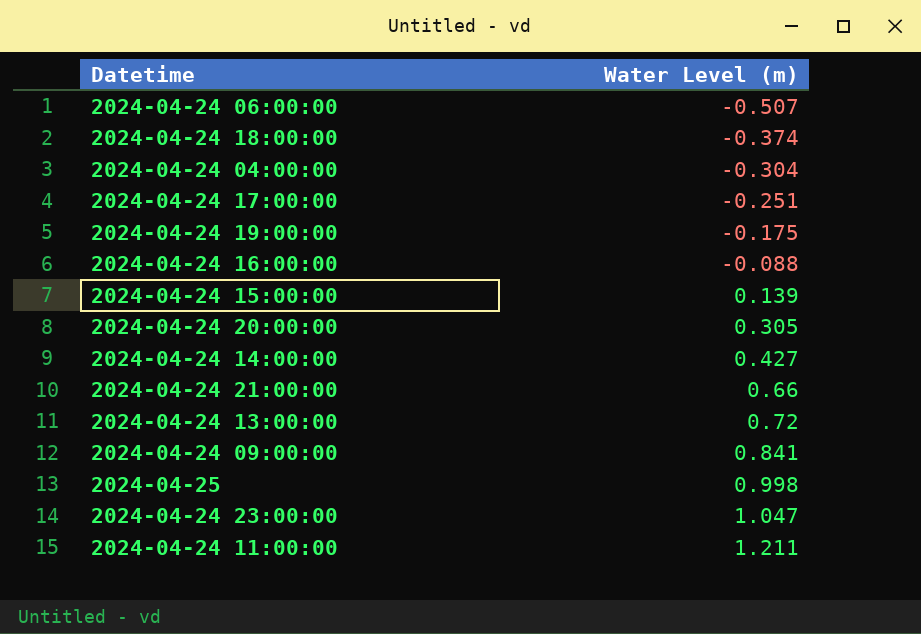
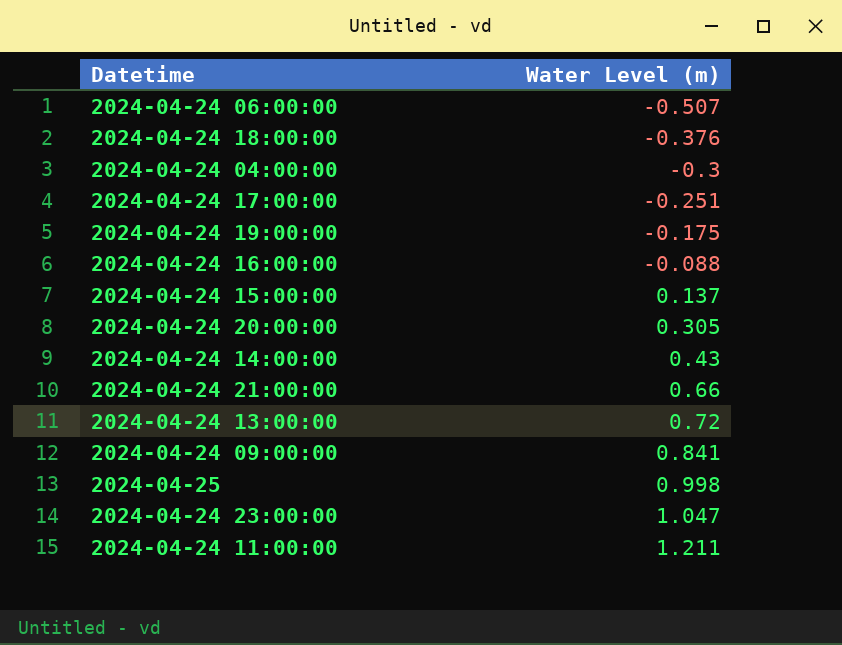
2024-04-24 18:00:00 | Water Level (m): -0.374 -> -0.376
2024-04-24 04:00:00 | Water Level (m): -0.304 -> -0.3
2024-04-24 15:00:00 | Water Level (m): 0.139 -> 0.137
2024-04-24 14:00:00 | Water Level (m): 0.427 -> 0.43

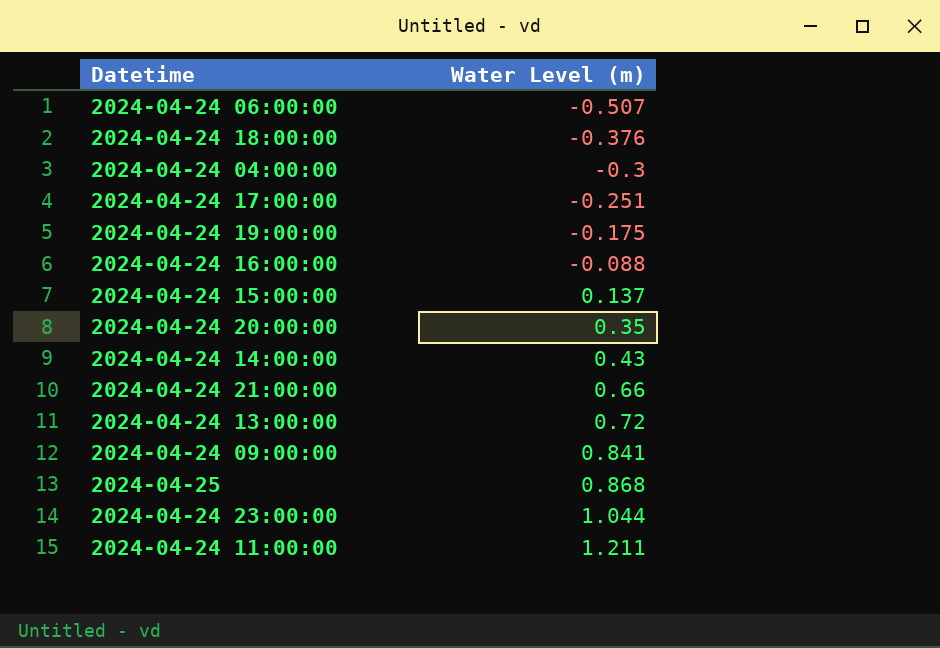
2024-04-24 20:00:00 | Water Level (m): 0.305 -> 0.35
2024-04-25 | Water Level (m): 0.998 -> 0.868
2024-04-24 23:00:00 | Water Level (m): 1.047 -> 1.044

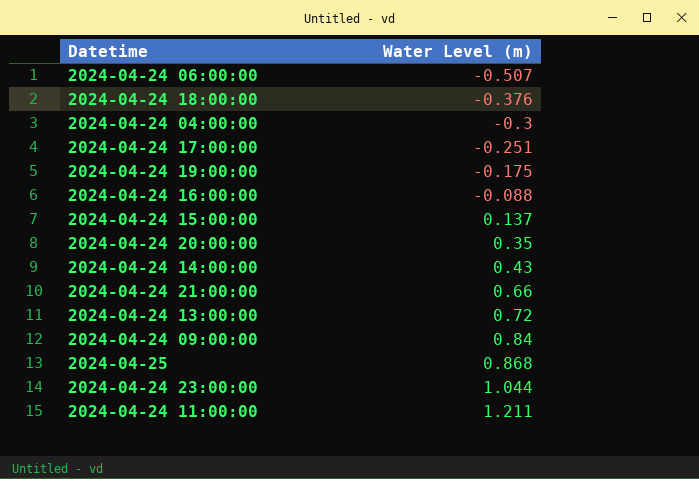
2024-04-24 09:00:00 | Water Level (m): 0.841 -> 0.84

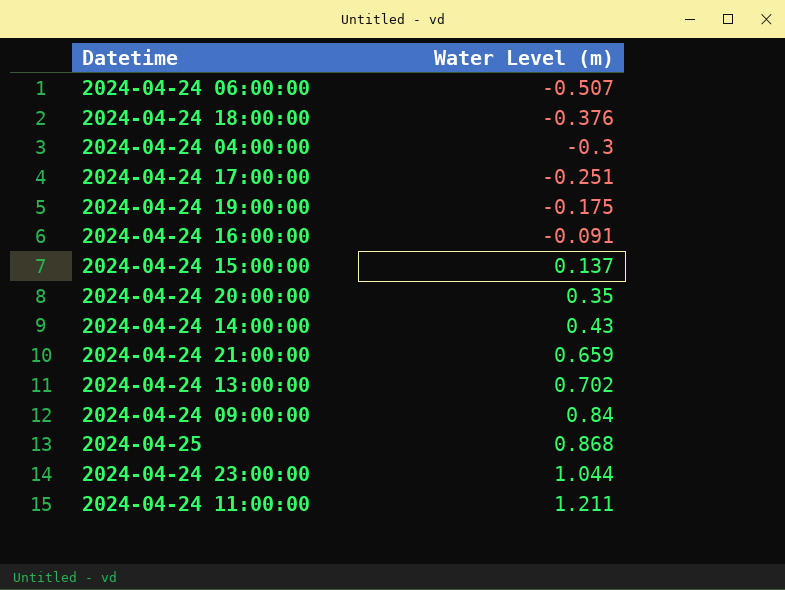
2024-04-24 16:00:00 | Water Level (m): -0.088 -> -0.091
2024-04-24 21:00:00 | Water Level (m): 0.66 -> 0.659
2024-04-24 13:00:00 | Water Level (m): 0.72 -> 0.702

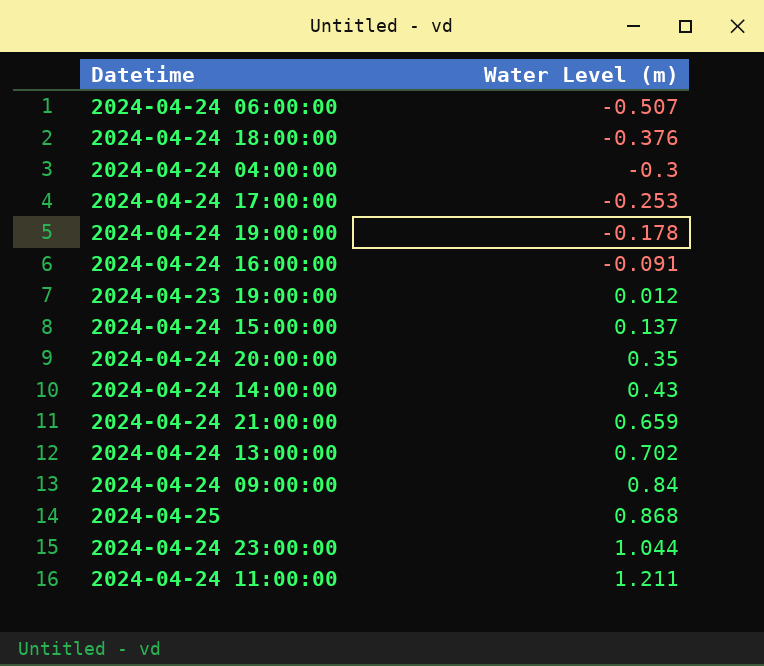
2024-04-24 17:00:00 | Water Level (m): -0.251 -> -0.253
2024-04-24 19:00:00 | Water Level (m): -0.175 -> -0.178
row 2024-04-23 19:00:00: none -> 0.012

